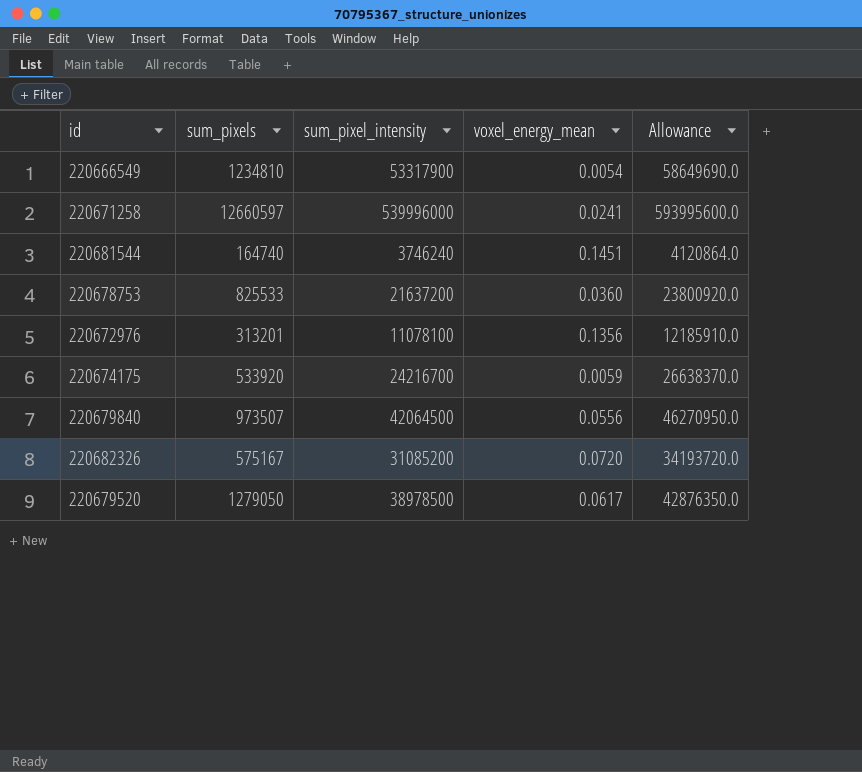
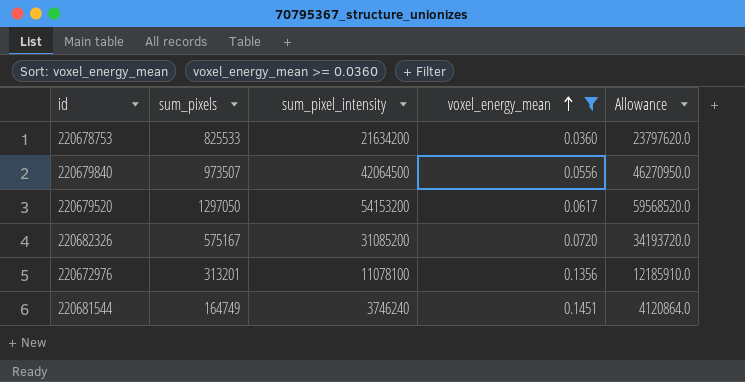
filter: none -> voxel_energy_mean >= 0.0360
row order: none -> voxel_energy_mean ascending
220678753 | sum_pixel_intensity: 21637200 -> 21634200
220678753 | Allowance: 23800920.0 -> 23797620.0
220679520 | sum_pixels: 1279050 -> 1297050
220679520 | sum_pixel_intensity: 38978500 -> 54153200
220679520 | Allowance: 42876350.0 -> 59568520.0
220681544 | sum_pixels: 164740 -> 164749

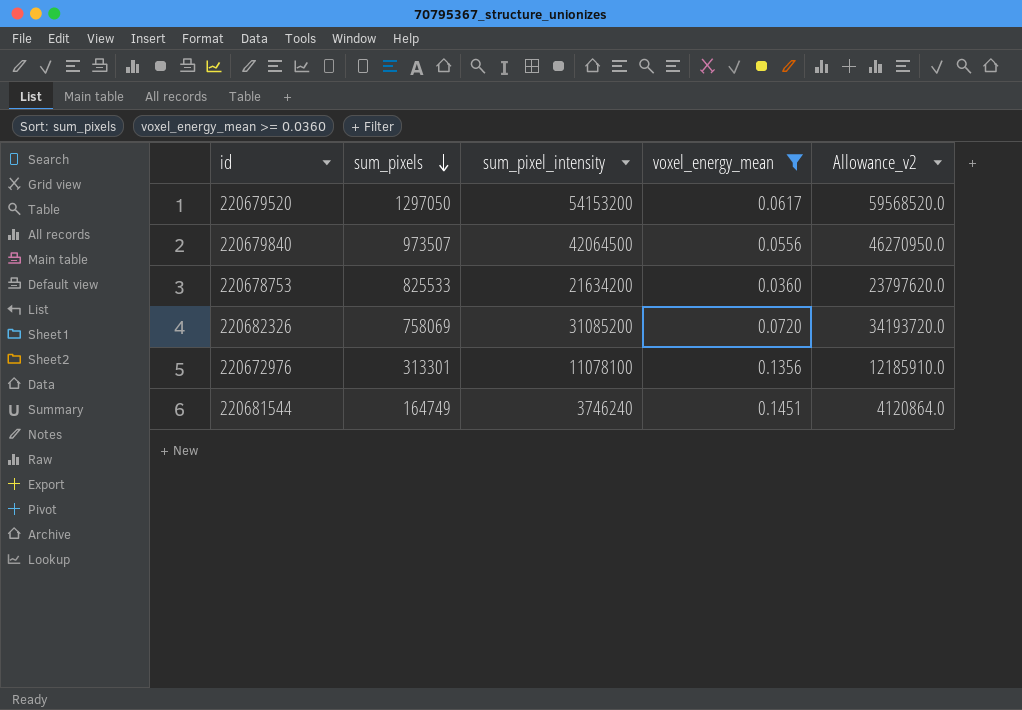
row order: voxel_energy_mean ascending -> sum_pixels descending
column name: Allowance -> Allowance_v2
220682326 | sum_pixels: 575167 -> 758069
220672976 | sum_pixels: 313201 -> 313301

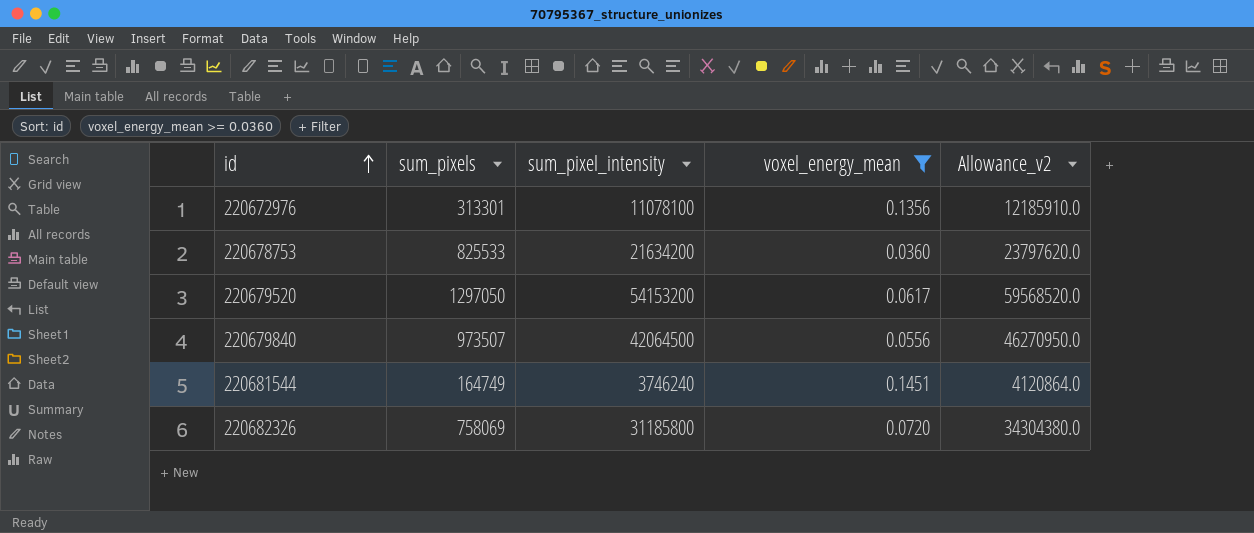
row order: sum_pixels descending -> id ascending
220682326 | sum_pixel_intensity: 31085200 -> 31185800
220682326 | Allowance_v2: 34193720.0 -> 34304380.0

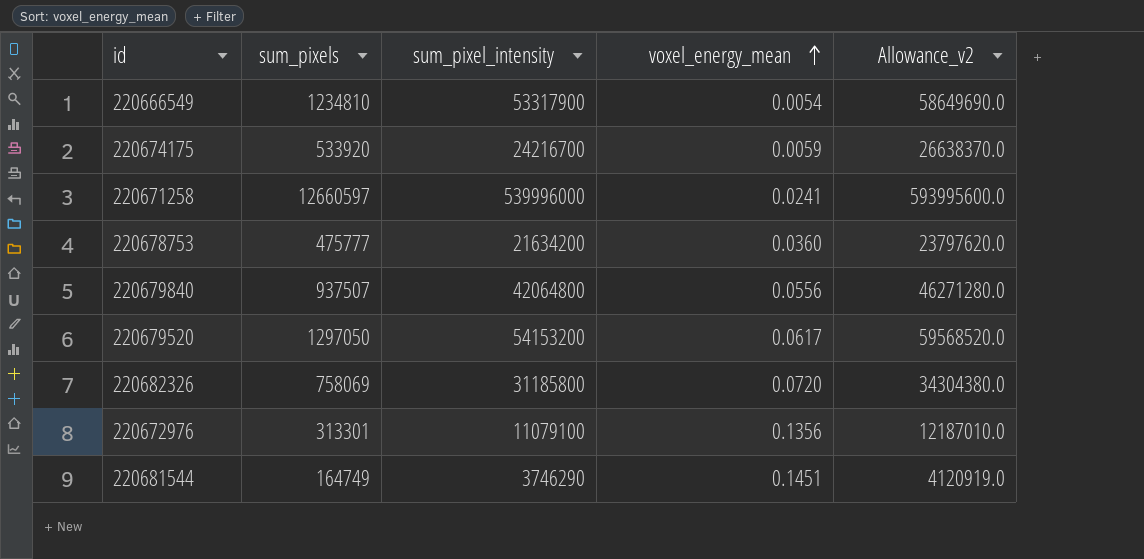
filter: voxel_energy_mean >= 0.0360 -> none
row order: id ascending -> voxel_energy_mean ascending
220678753 | sum_pixels: 825533 -> 475777
220679840 | sum_pixels: 973507 -> 937507
220679840 | sum_pixel_intensity: 42064500 -> 42064800
220679840 | Allowance_v2: 46270950.0 -> 46271280.0
220672976 | sum_pixel_intensity: 11078100 -> 11079100
220672976 | Allowance_v2: 12185910.0 -> 12187010.0
220681544 | sum_pixel_intensity: 3746240 -> 3746290
220681544 | Allowance_v2: 4120864.0 -> 4120919.0

